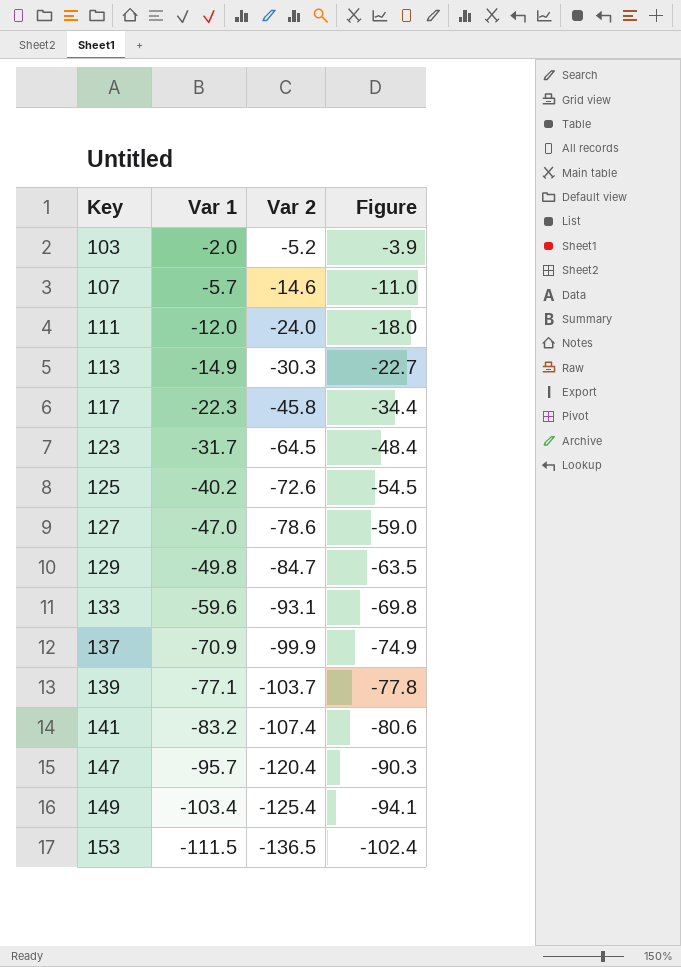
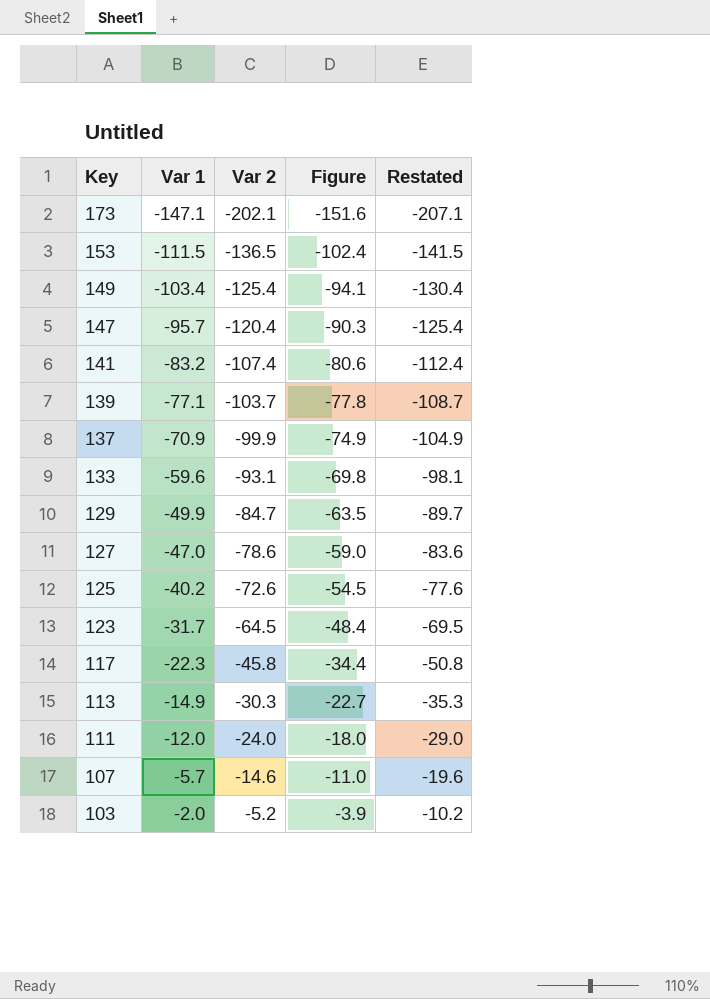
row order: Key ascending -> Key descending
column Restated | formula: none -> [Var 2] - 5
row 173: none -> -147.1 | -202.1 | -151.6 | -207.1
129 | Var 1: -49.8 -> -49.9

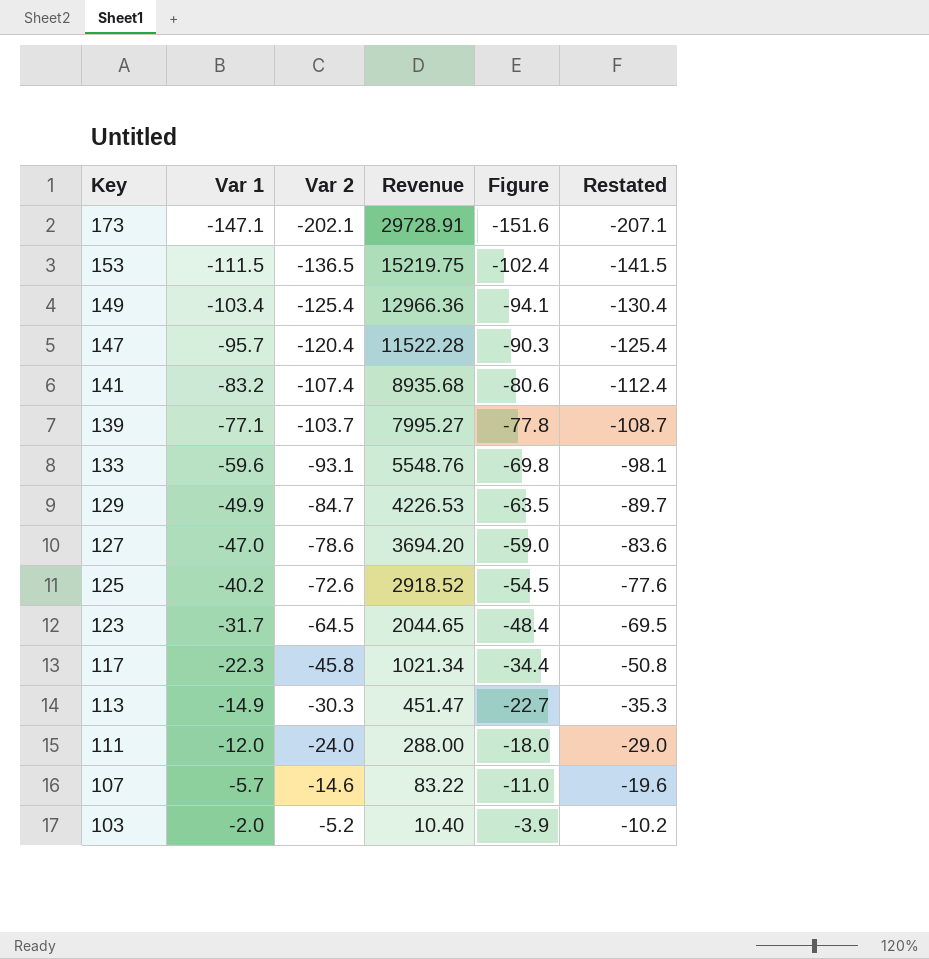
column Revenue | formula: none -> [Var 1] * [Var 2]
row 137: -70.9 | -99.9 | -74.9 | -104.9 -> none

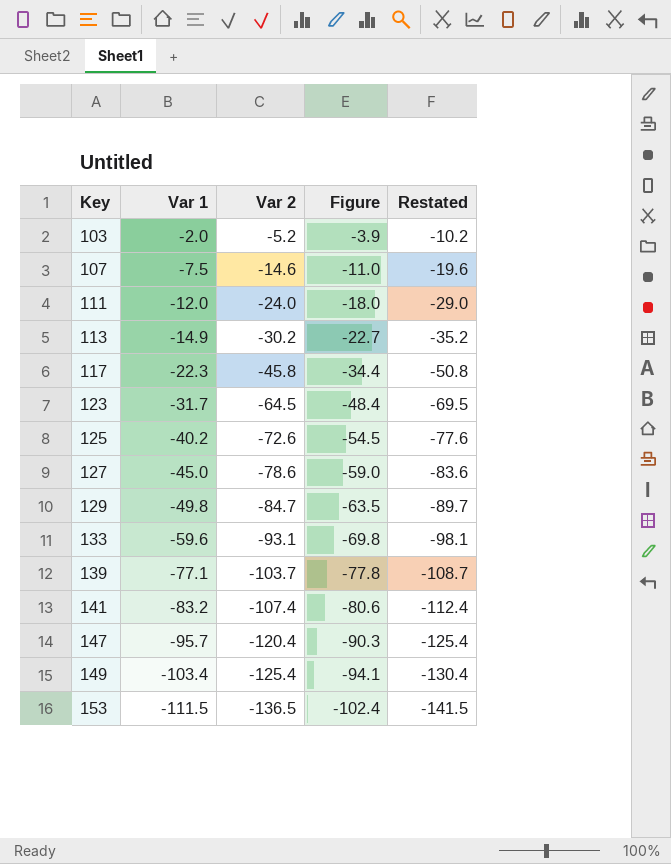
row order: Key descending -> Key ascending
column Revenue | formula: [Var 1] * [Var 2] -> none
row 173: -147.1 | -202.1 | 29728.91 | -151.6 | -207.1 -> none
107 | Var 1: -5.7 -> -7.5
113 | Var 2: -30.3 -> -30.2
113 | Restated: -35.3 -> -35.2
127 | Var 1: -47.0 -> -45.0
129 | Var 1: -49.9 -> -49.8

